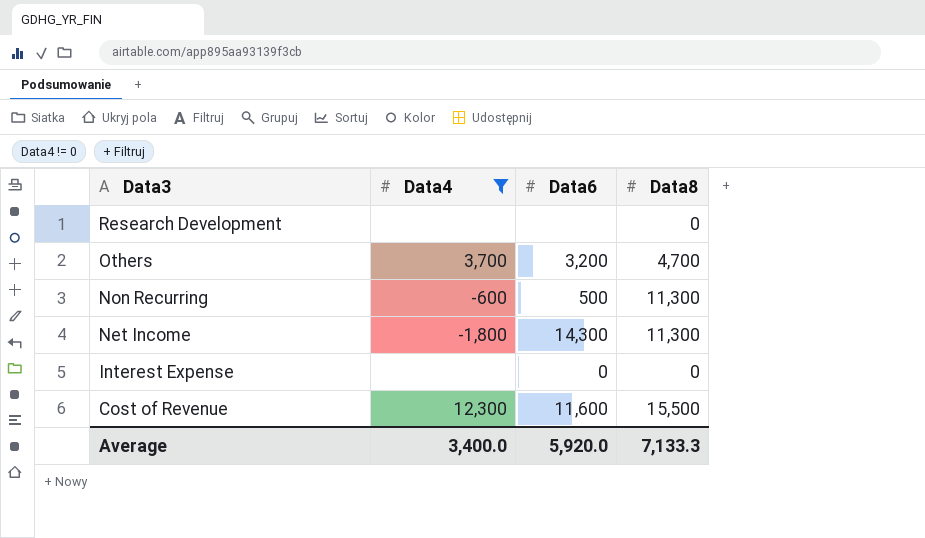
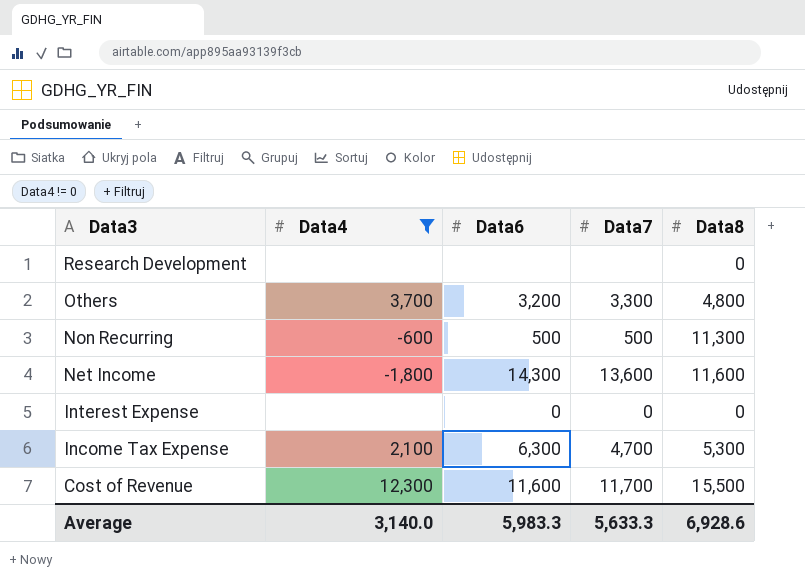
column Data7 | position: none -> 4
Others | Data8: 4,700 -> 4,800
Net Income | Data8: 11,300 -> 11,600
row Income Tax Expense: none -> 2,100 | 6,300 | 4,700 | 5,300
Average | Data4: 3,400.0 -> 3,140.0
Average | Data6: 5,920.0 -> 5,983.3
Average | Data8: 7,133.3 -> 6,928.6

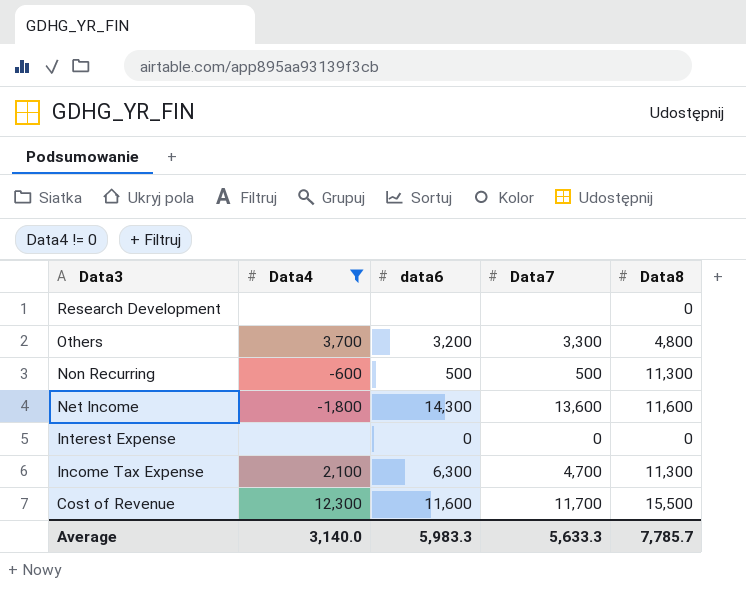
column name: Data6 -> data6
Income Tax Expense | Data8: 5,300 -> 11,300
Average | Data8: 6,928.6 -> 7,785.7

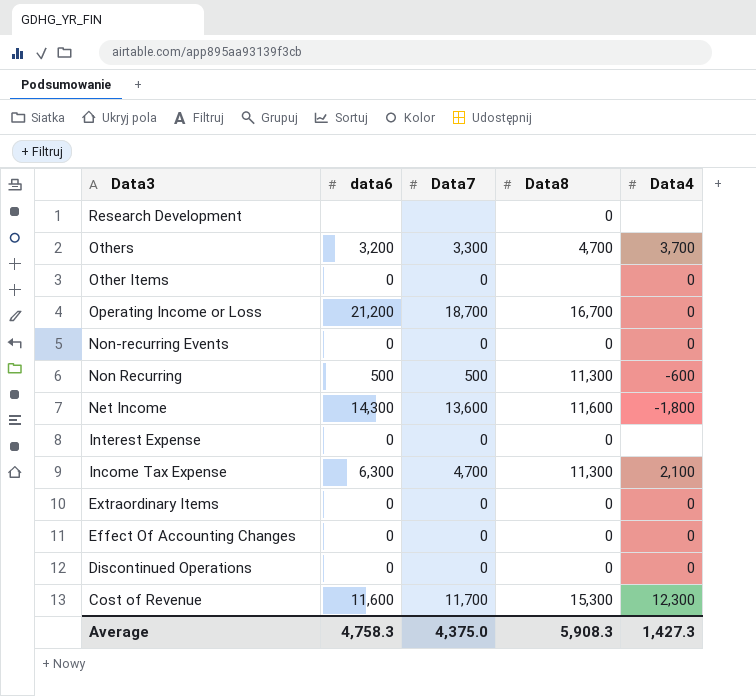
filter: Data4 != 0 -> none
column Data4 | position: 2 -> 5
Others | Data8: 4,800 -> 4,700
Cost of Revenue | Data8: 15,500 -> 15,300
Average | data6: 5,983.3 -> 4,758.3
Average | Data7: 5,633.3 -> 4,375.0
Average | Data8: 7,785.7 -> 5,908.3
Average | Data4: 3,140.0 -> 1,427.3

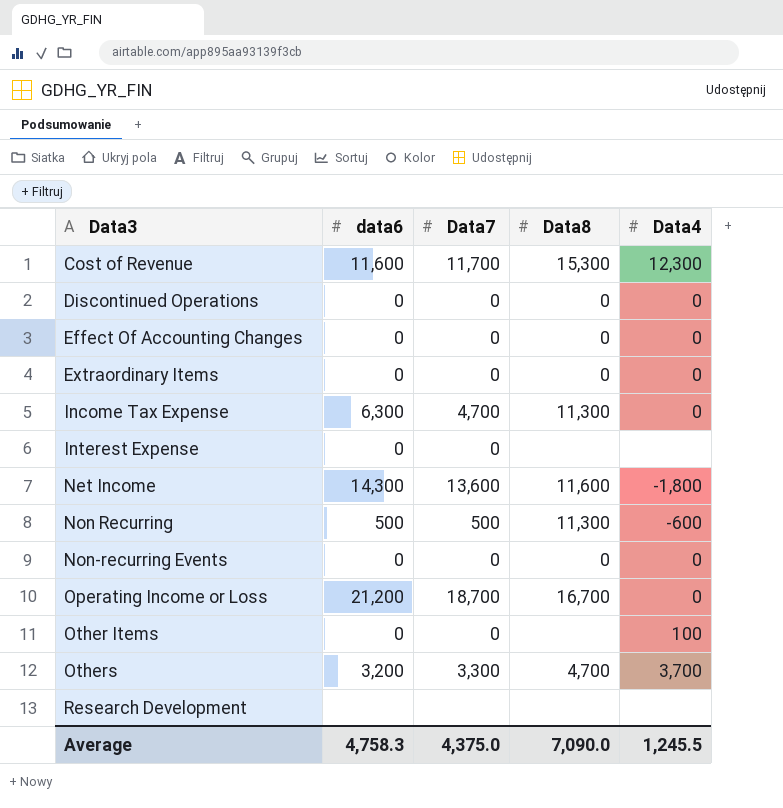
row order: Data3 descending -> Data3 ascending
Income Tax Expense | Data4: 2,100 -> 0
Interest Expense | Data8: 0 -> none
Other Items | Data4: 0 -> 100
Research Development | Data8: 0 -> none
Average | Data8: 5,908.3 -> 7,090.0
Average | Data4: 1,427.3 -> 1,245.5

